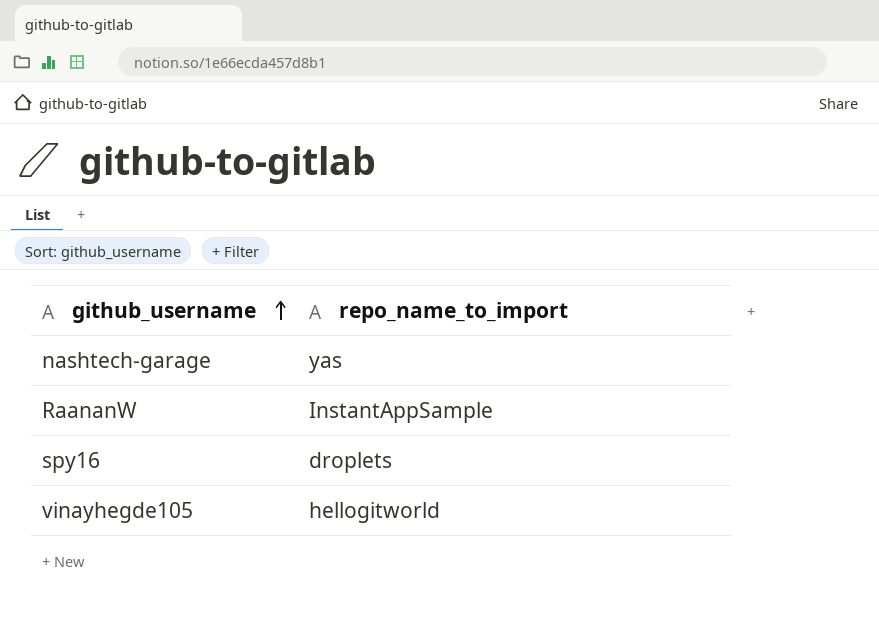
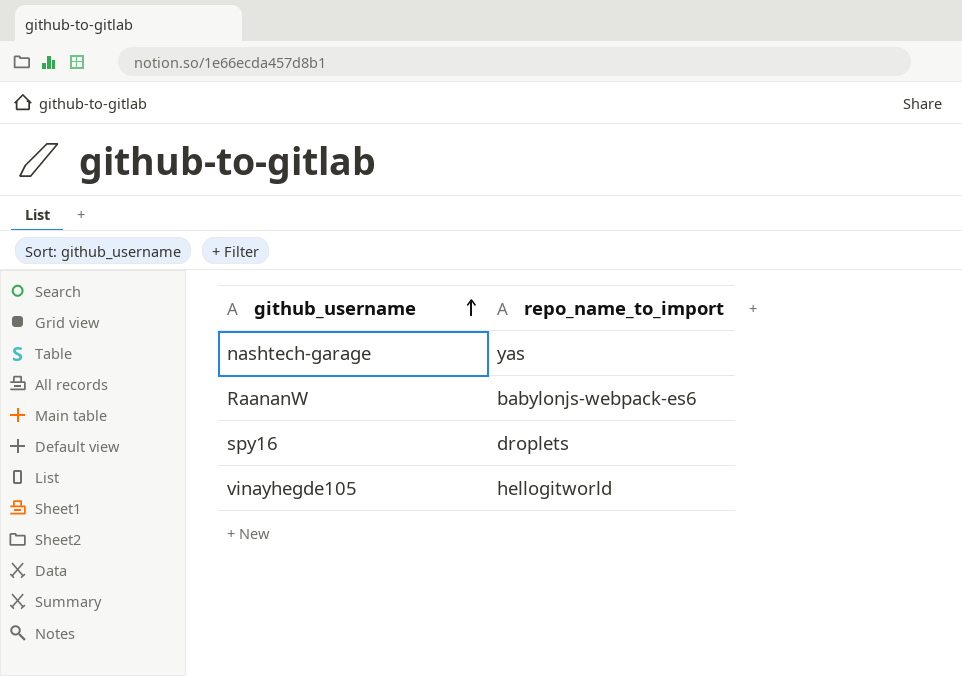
RaananW | repo_name_to_import: InstantAppSample -> babylonjs-webpack-es6

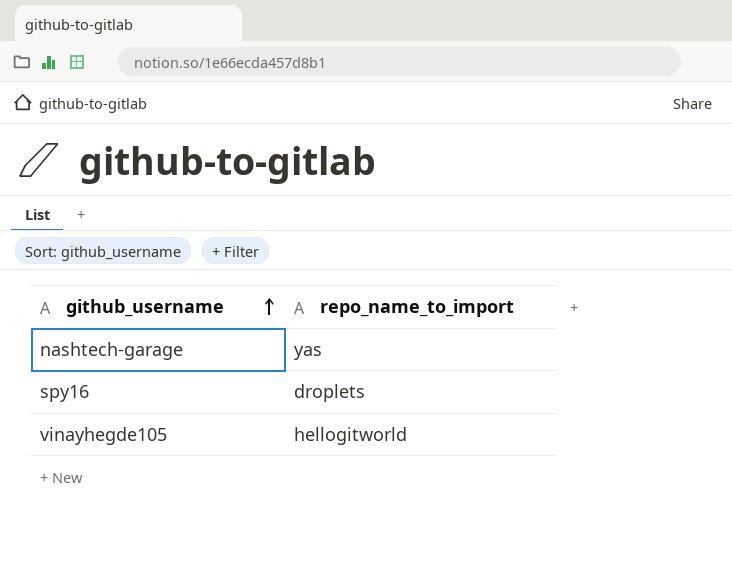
row RaananW: babylonjs-webpack-es6 -> none

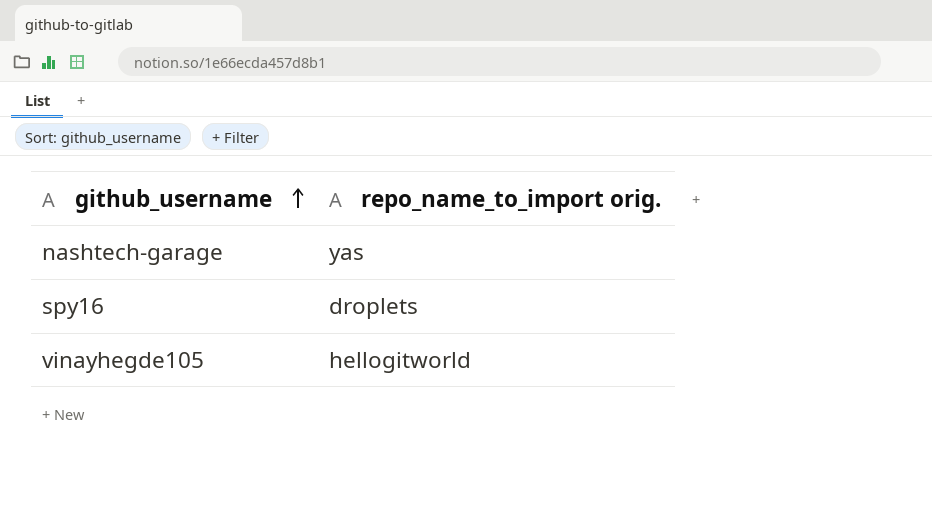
column name: repo_name_to_import -> repo_name_to_import orig.

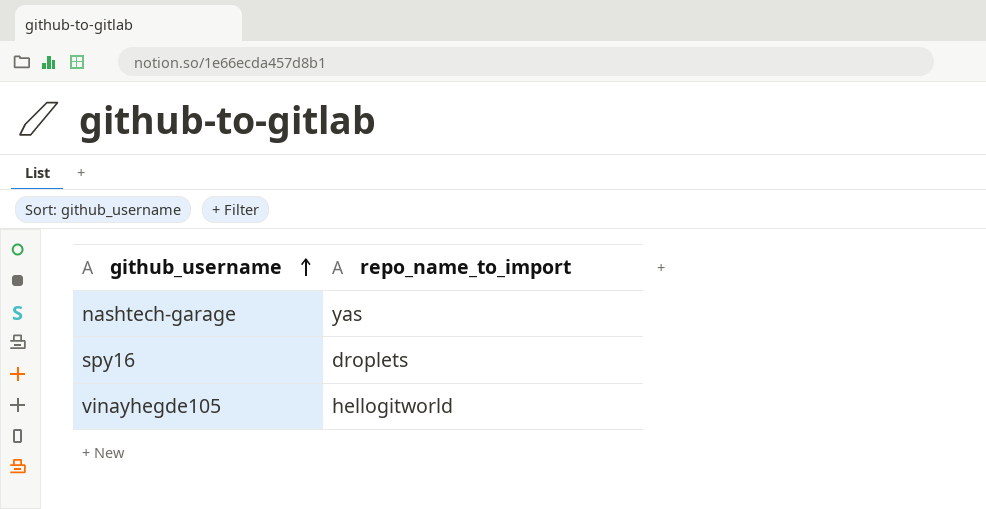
column name: repo_name_to_import orig. -> repo_name_to_import

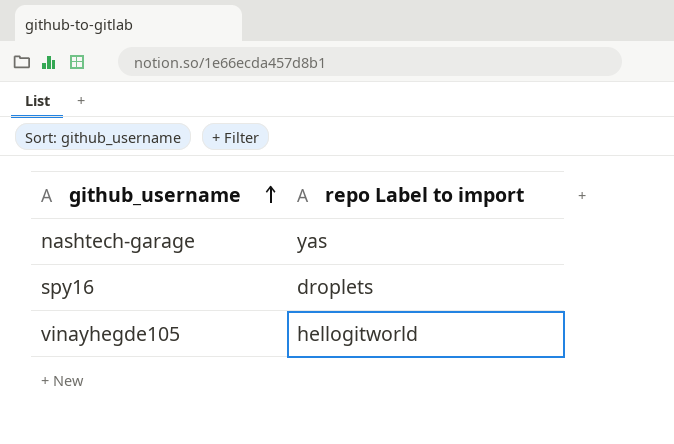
column name: repo_name_to_import -> repo Label to import

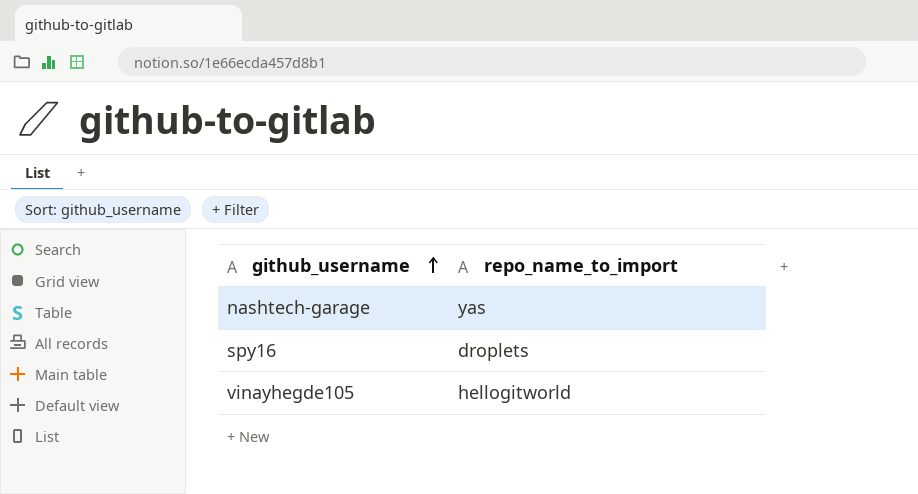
column name: repo Label to import -> repo_name_to_import

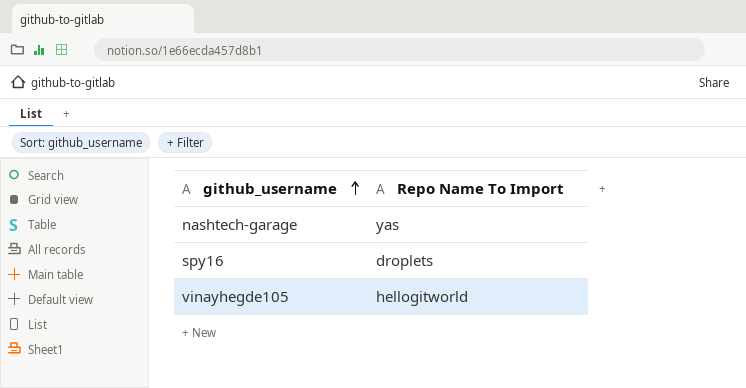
column name: repo_name_to_import -> Repo Name To Import

